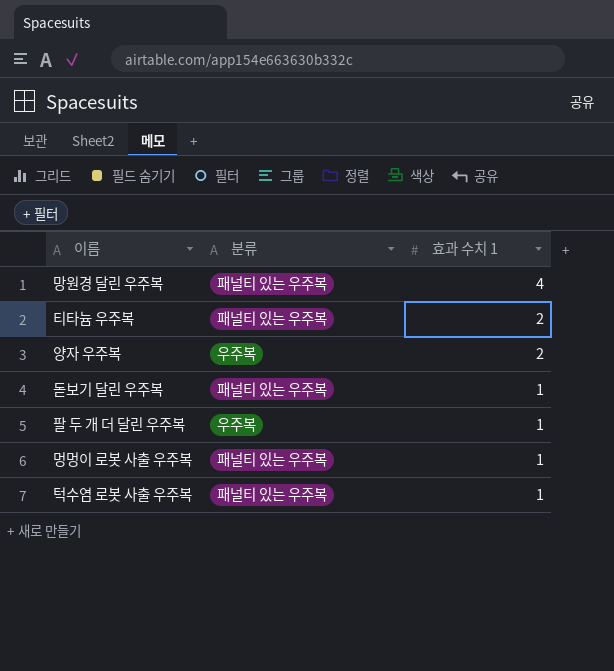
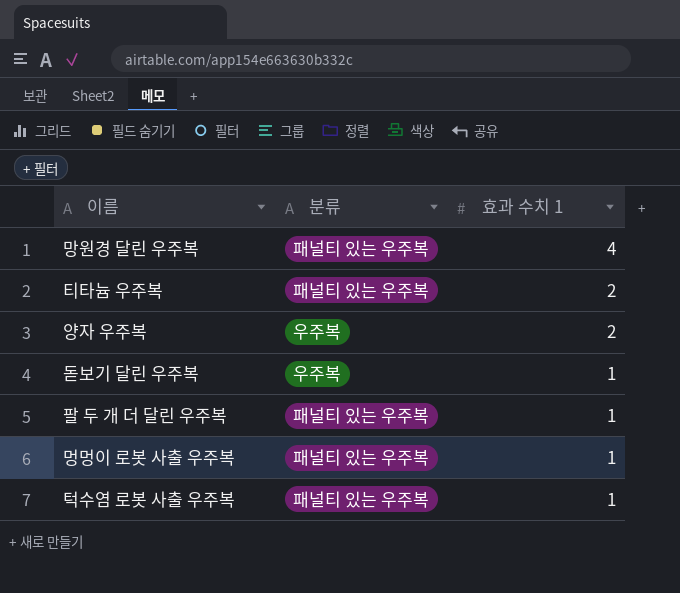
돋보기 달린 우주복 | 분류: 패널티 있는 우주복 -> 우주복
팔 두 개 더 달린 우주복 | 분류: 우주복 -> 패널티 있는 우주복

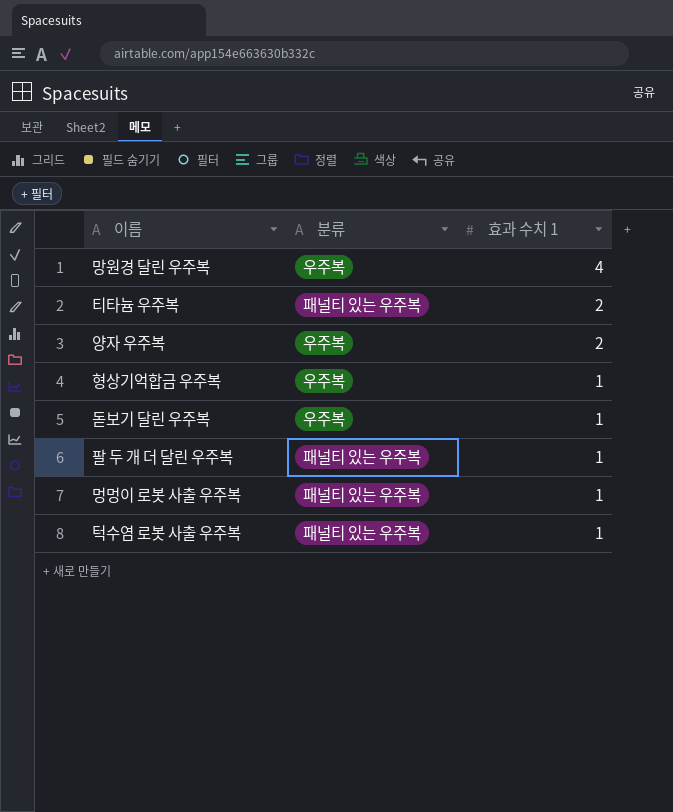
망원경 달린 우주복 | 분류: 패널티 있는 우주복 -> 우주복
row 형상기억합금 우주복: none -> 우주복 | 1

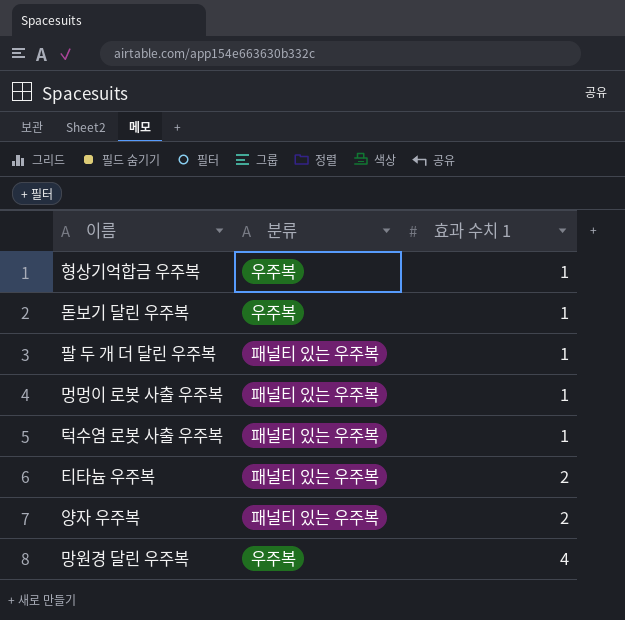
row order: 효과 수치 1 descending -> 효과 수치 1 ascending
양자 우주복 | 분류: 우주복 -> 패널티 있는 우주복

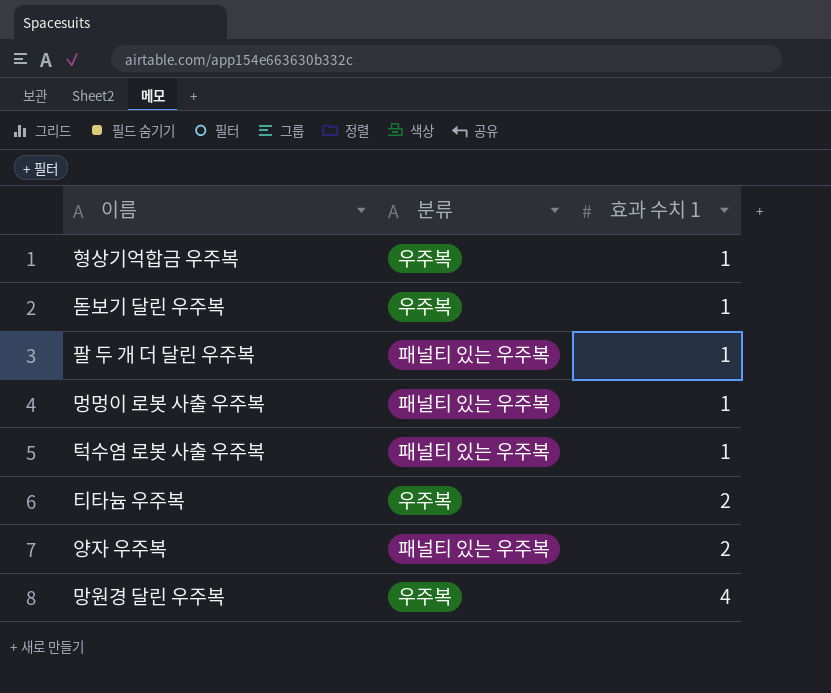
티타늄 우주복 | 분류: 패널티 있는 우주복 -> 우주복

